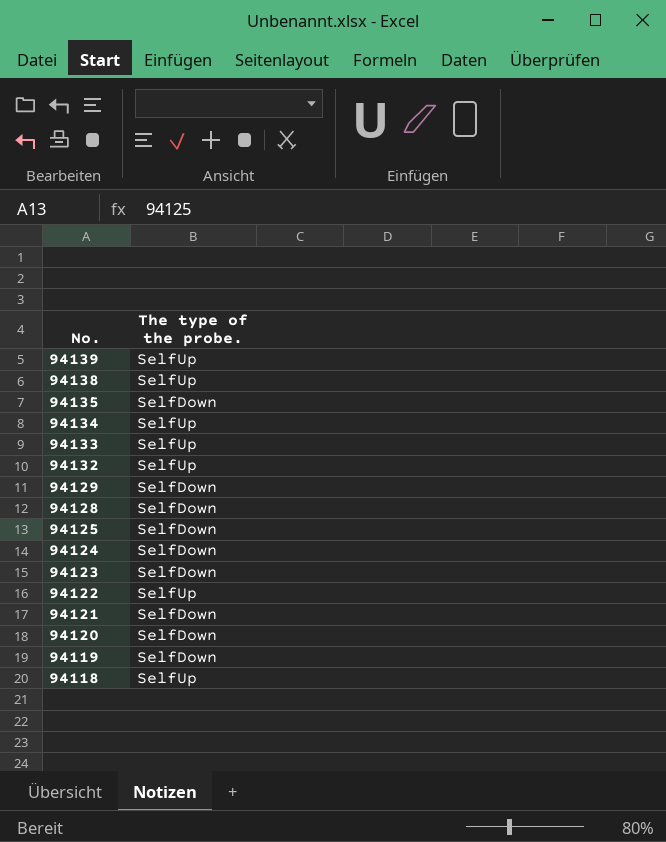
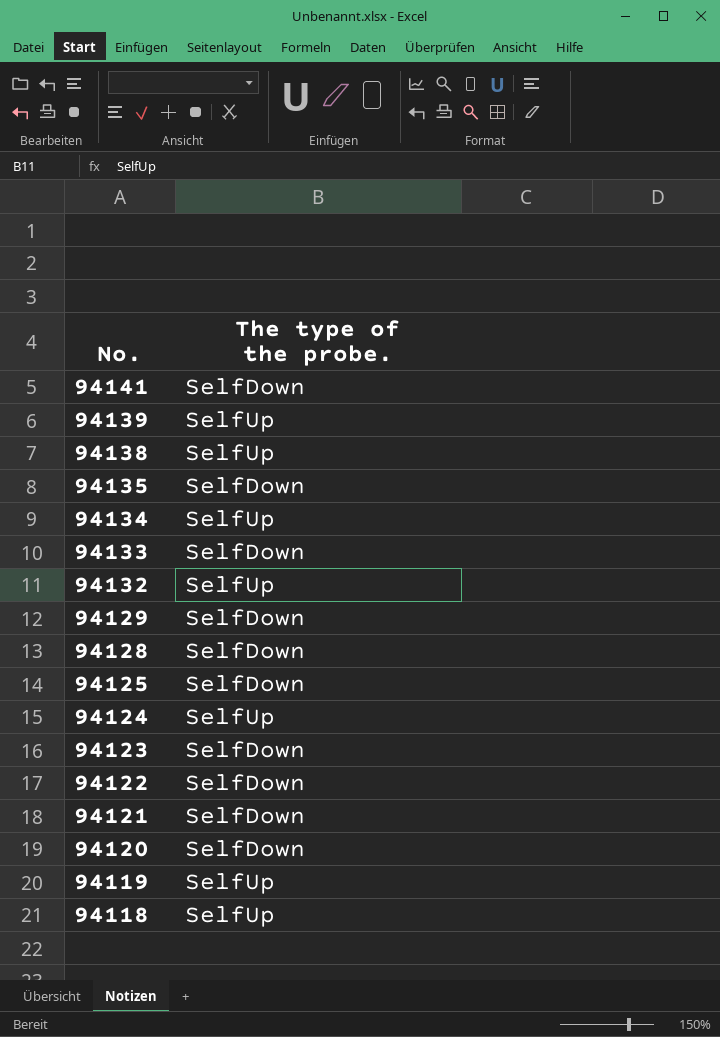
row 94141: none -> SelfDown
94133 | The type of the probe.: SelfUp -> SelfDown
94124 | The type of the probe.: SelfDown -> SelfUp
94122 | The type of the probe.: SelfUp -> SelfDown
94119 | The type of the probe.: SelfDown -> SelfUp

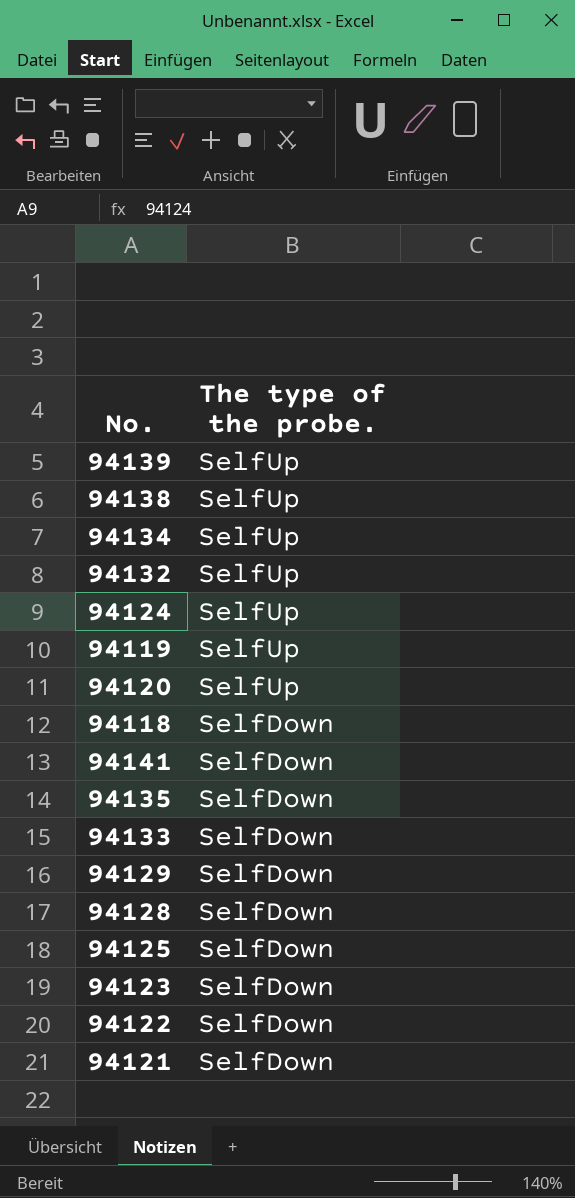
row order: No. descending -> The type of the probe. descending
94120 | The type of the probe.: SelfDown -> SelfUp
94118 | The type of the probe.: SelfUp -> SelfDown

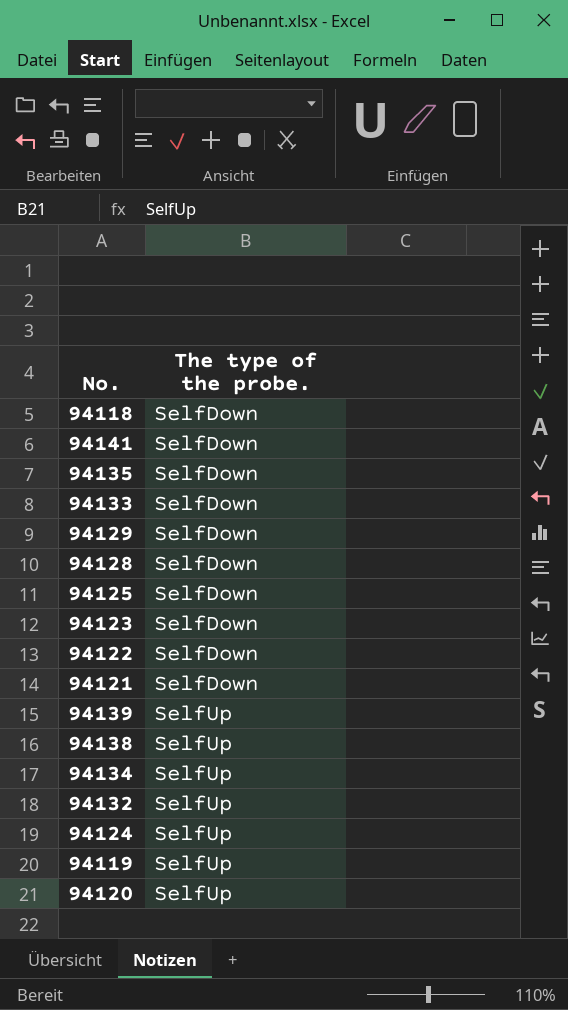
row order: The type of the probe. descending -> The type of the probe. ascending

